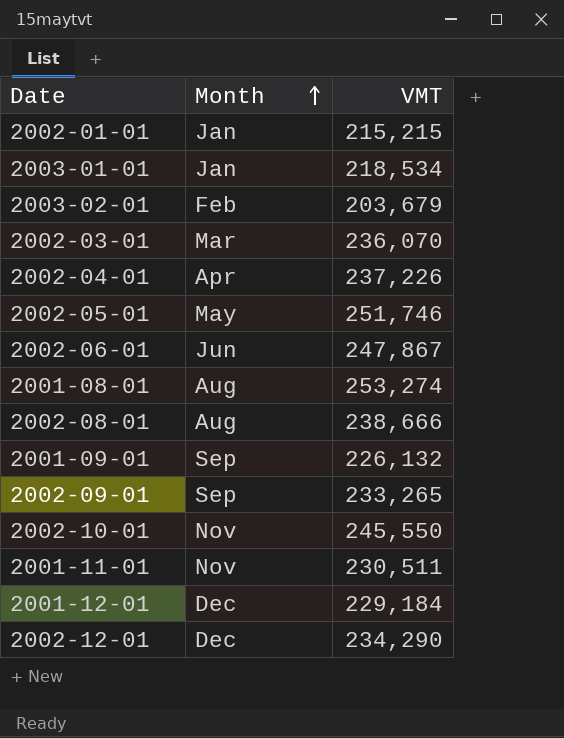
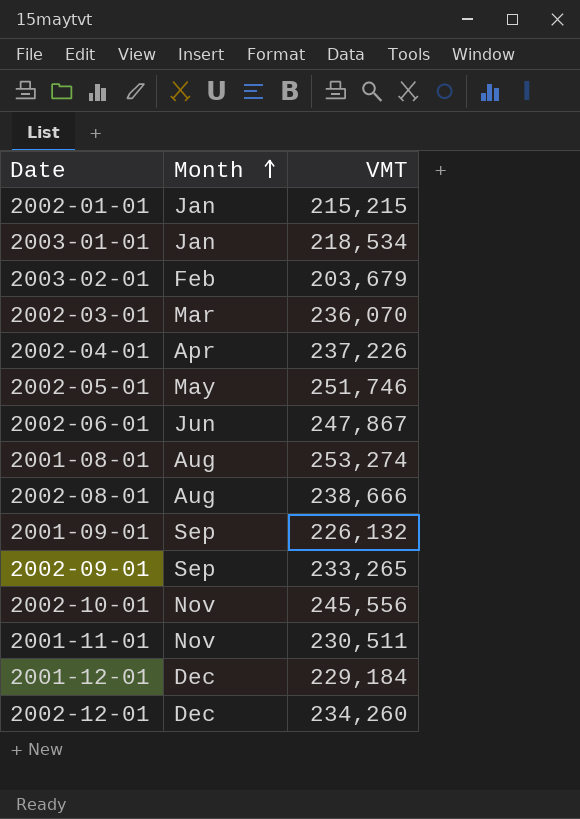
2002-10-01 | VMT: 245,550 -> 245,556
2002-12-01 | VMT: 234,290 -> 234,260

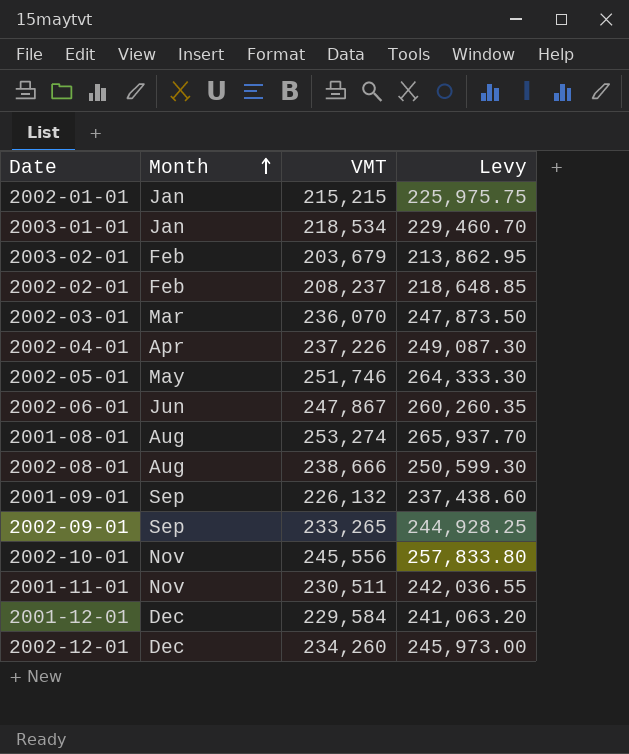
column Levy | formula: none -> [VMT] * 1.05
row 2002-02-01: none -> Feb | 208,237 | 218,648.85
2001-12-01 | VMT: 229,184 -> 229,584

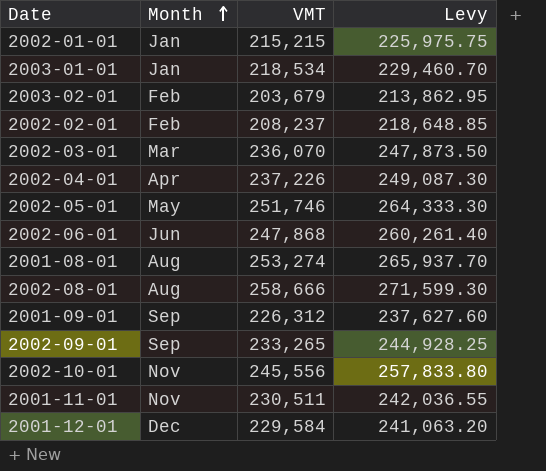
row 2002-12-01: Dec | 234,260 | 245,973.00 -> none
2002-06-01 | VMT: 247,867 -> 247,868
2002-06-01 | Levy: 260,260.35 -> 260,261.40
2002-08-01 | VMT: 238,666 -> 258,666
2002-08-01 | Levy: 250,599.30 -> 271,599.30
2001-09-01 | VMT: 226,132 -> 226,312
2001-09-01 | Levy: 237,438.60 -> 237,627.60

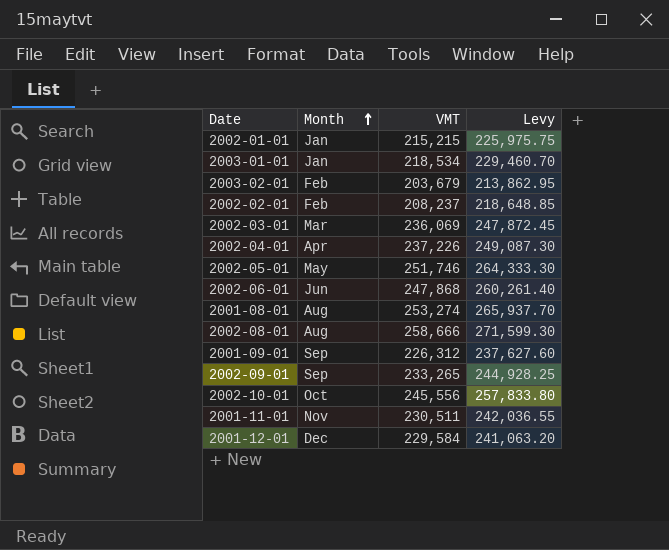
2002-03-01 | VMT: 236,070 -> 236,069
2002-03-01 | Levy: 247,873.50 -> 247,872.45
2002-10-01 | Month: Nov -> Oct

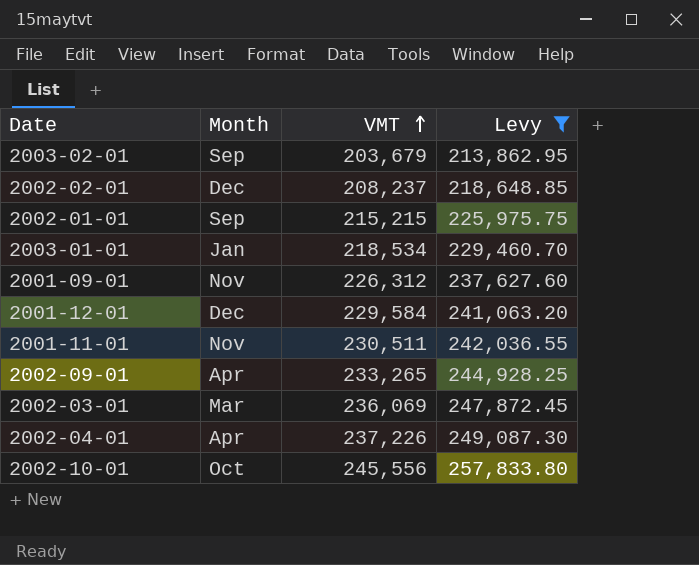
filter: none -> Levy <= 257,833.80
row order: Month ascending -> VMT ascending
2003-02-01 | Month: Feb -> Sep
2002-02-01 | Month: Feb -> Dec
2002-01-01 | Month: Jan -> Sep
2001-09-01 | Month: Sep -> Nov
2002-09-01 | Month: Sep -> Apr

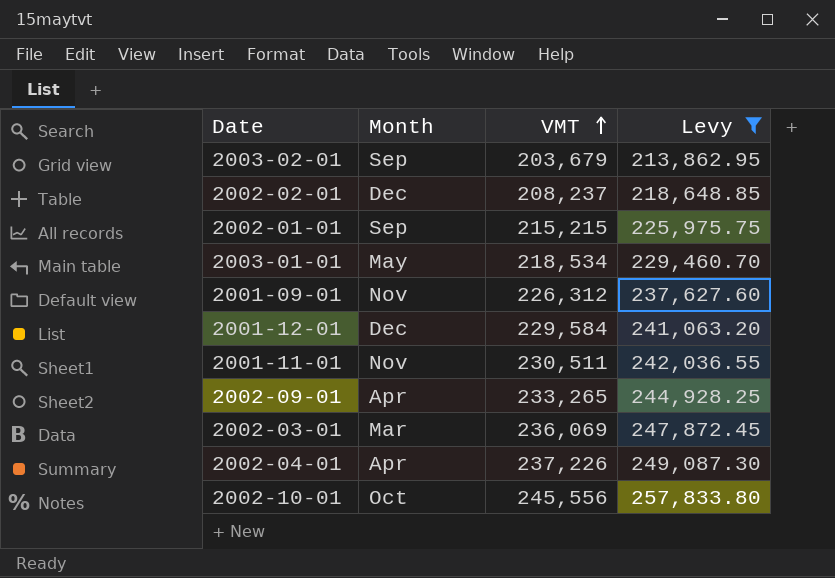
2003-01-01 | Month: Jan -> May

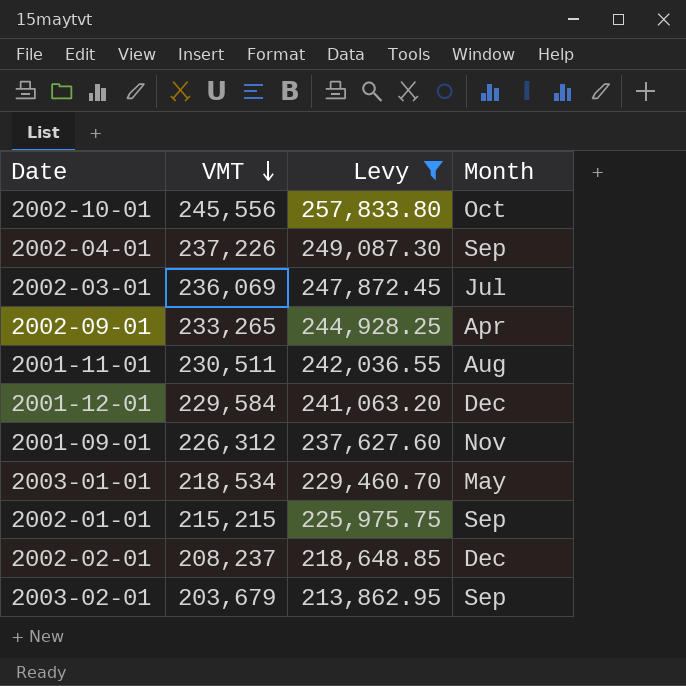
row order: VMT ascending -> VMT descending
column Month | position: 2 -> 4
2002-04-01 | Month: Apr -> Sep
2002-03-01 | Month: Mar -> Jul
2001-11-01 | Month: Nov -> Aug

